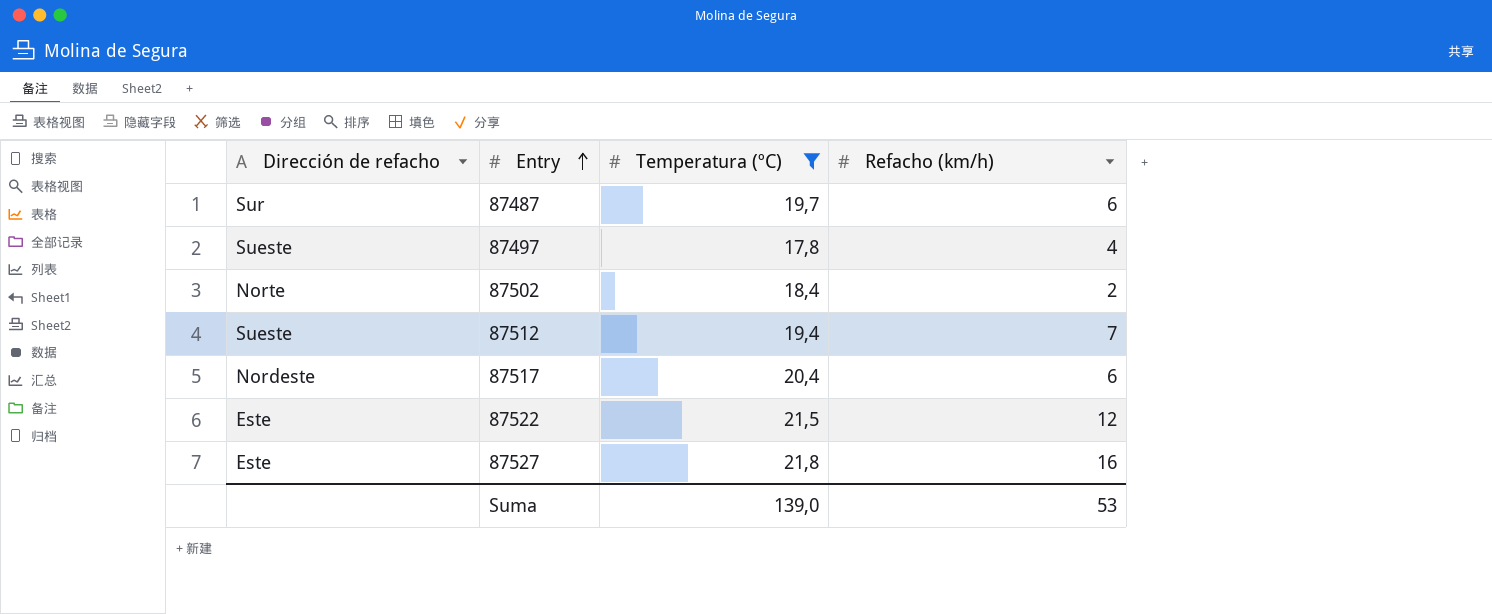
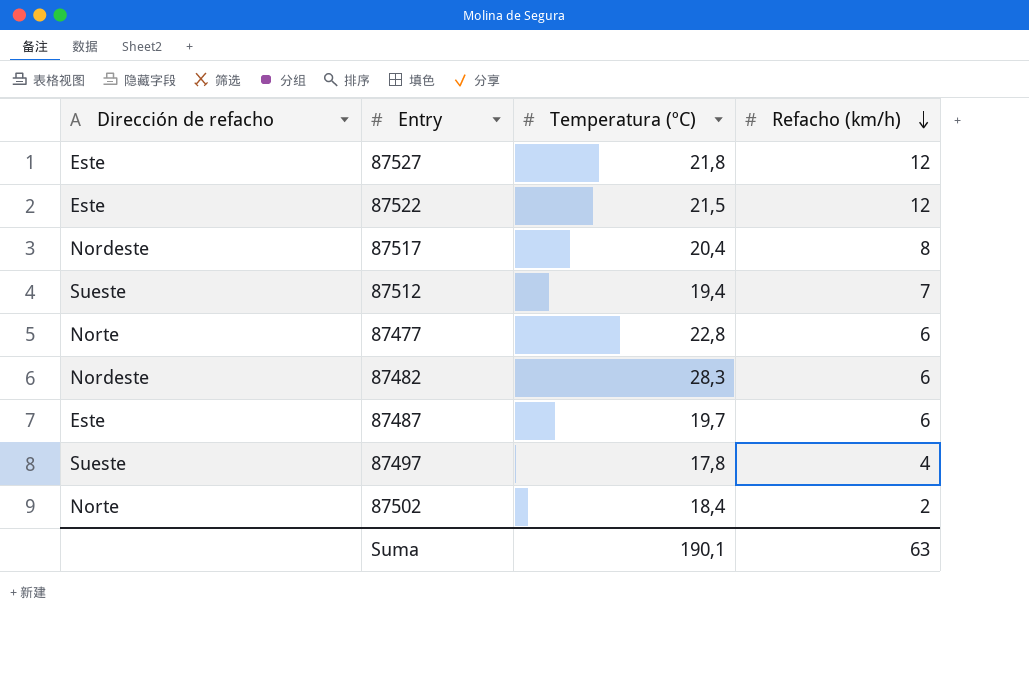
filter: Temperatura (ºC) <= 21,8 -> none
row order: Entry ascending -> Refacho (km/h) descending
87527 | Refacho (km/h): 16 -> 12
87517 | Refacho (km/h): 6 -> 8
87487 | Dirección de refacho: Sur -> Este
Suma | Temperatura (ºC): 139,0 -> 190,1
Suma | Refacho (km/h): 53 -> 63

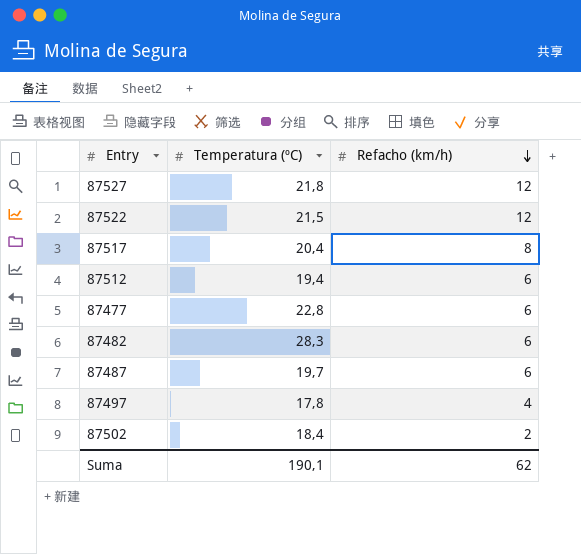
column Dirección de refacho | position: 1 -> none
87512 | Refacho (km/h): 7 -> 6
Suma | Refacho (km/h): 63 -> 62

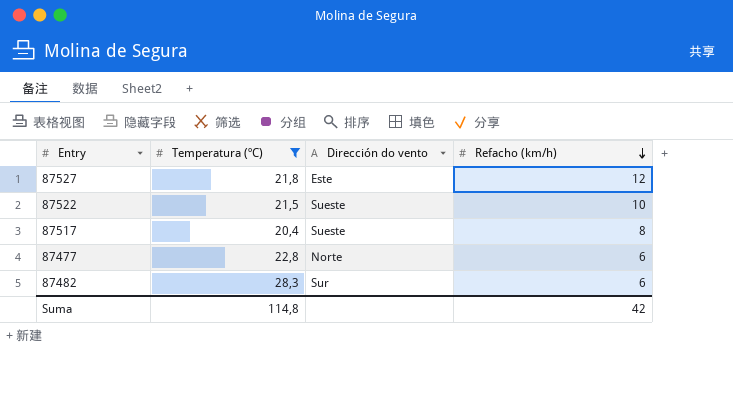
filter: none -> Temperatura (ºC) >= 20,4
column Dirección do vento | position: none -> 3
87522 | Refacho (km/h): 12 -> 10
Suma | Temperatura (ºC): 190,1 -> 114,8
Suma | Refacho (km/h): 62 -> 42

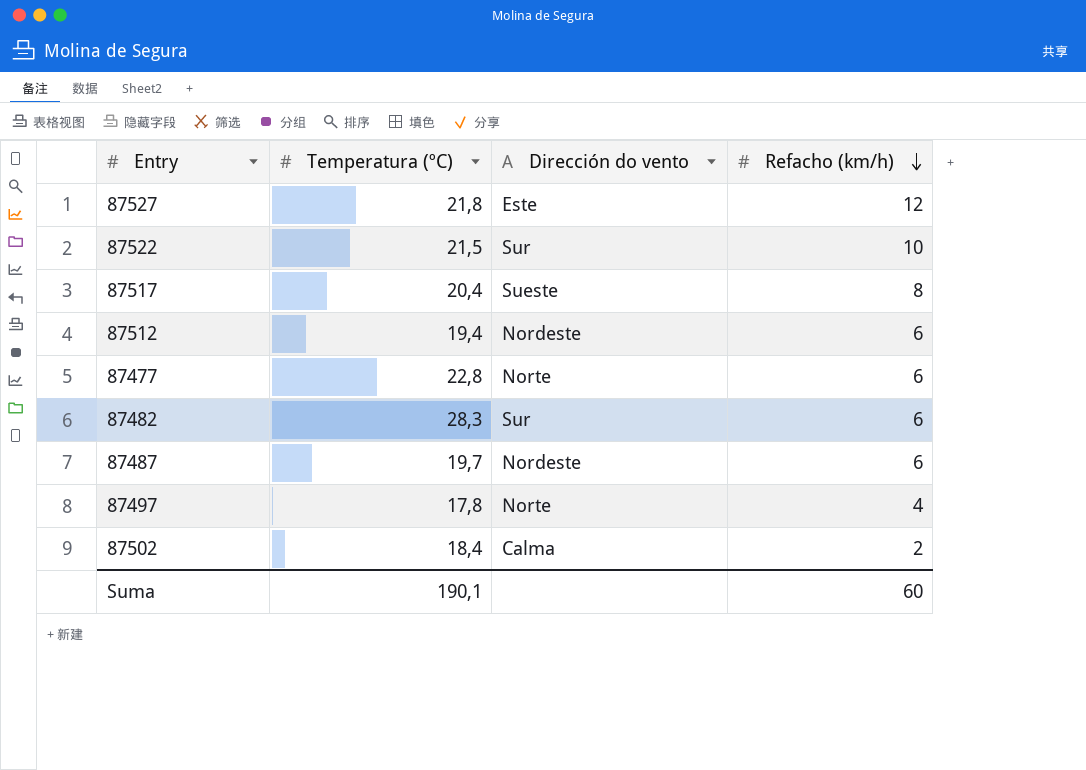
filter: Temperatura (ºC) >= 20,4 -> none
87522 | Dirección do vento: Sueste -> Sur
Suma | Temperatura (ºC): 114,8 -> 190,1
Suma | Refacho (km/h): 42 -> 60

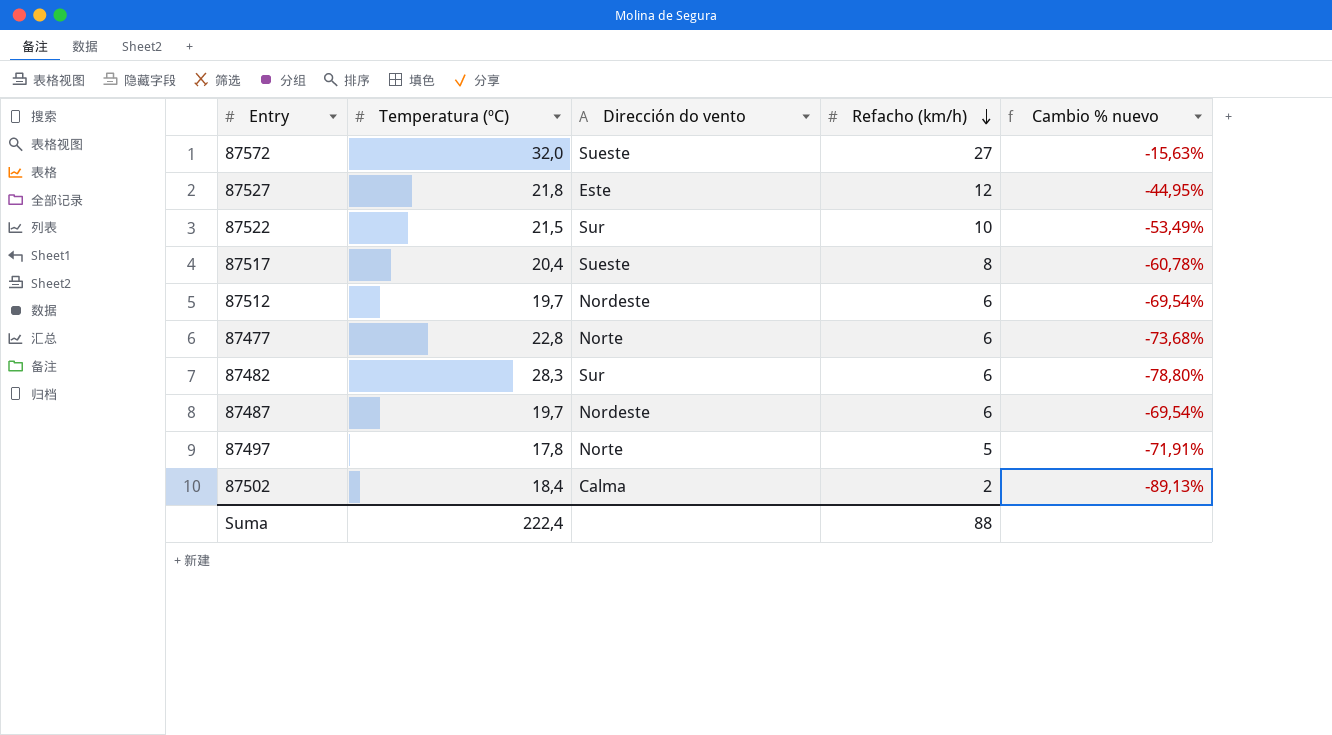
column Cambio % nuevo | formula: none -> ([Refacho (km/h)] - [Temperatura (ºC)]) / [Temperatura (ºC)]
row 87572: none -> 32,0 | Sueste | 27 | -15,63%
87512 | Temperatura (ºC): 19,4 -> 19,7
87497 | Refacho (km/h): 4 -> 5
Suma | Temperatura (ºC): 190,1 -> 222,4
Suma | Refacho (km/h): 60 -> 88

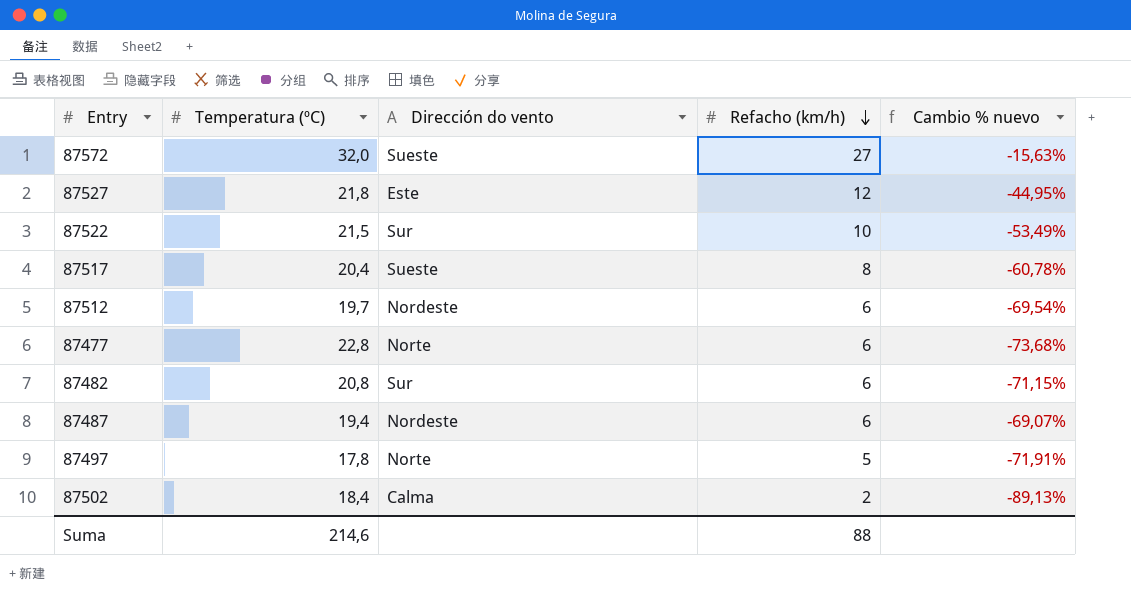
87482 | Temperatura (ºC): 28,3 -> 20,8
87482 | Cambio % nuevo: -78,80% -> -71,15%
87487 | Temperatura (ºC): 19,7 -> 19,4
87487 | Cambio % nuevo: -69,54% -> -69,07%
Suma | Temperatura (ºC): 222,4 -> 214,6

